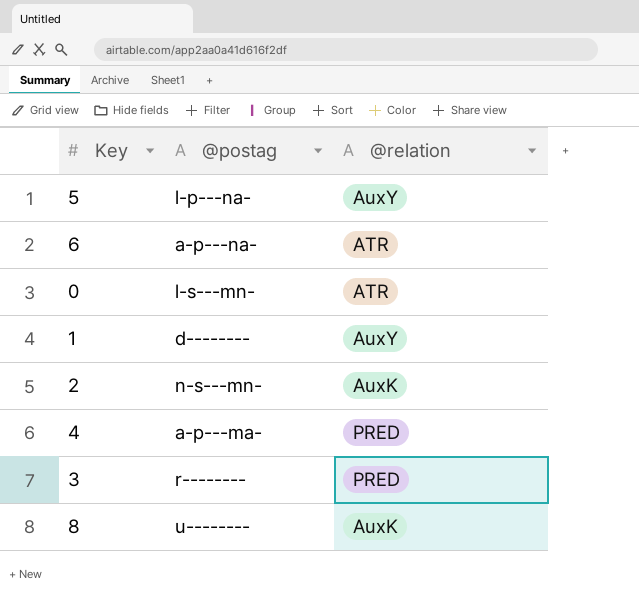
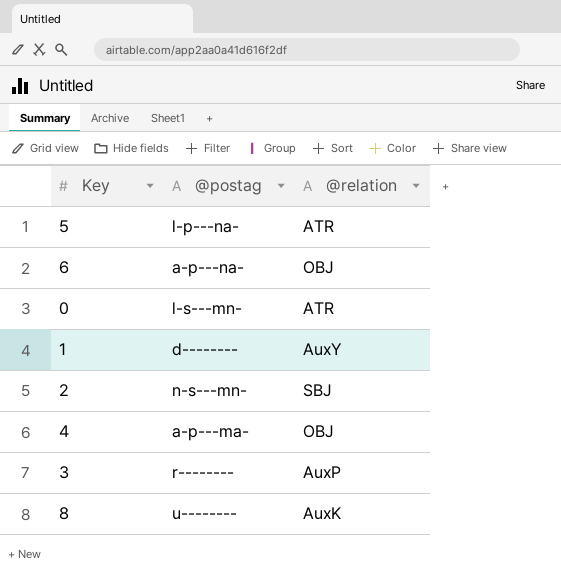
5 | @relation: AuxY -> ATR
6 | @relation: ATR -> OBJ
2 | @relation: AuxK -> SBJ
4 | @relation: PRED -> OBJ
3 | @relation: PRED -> AuxP

